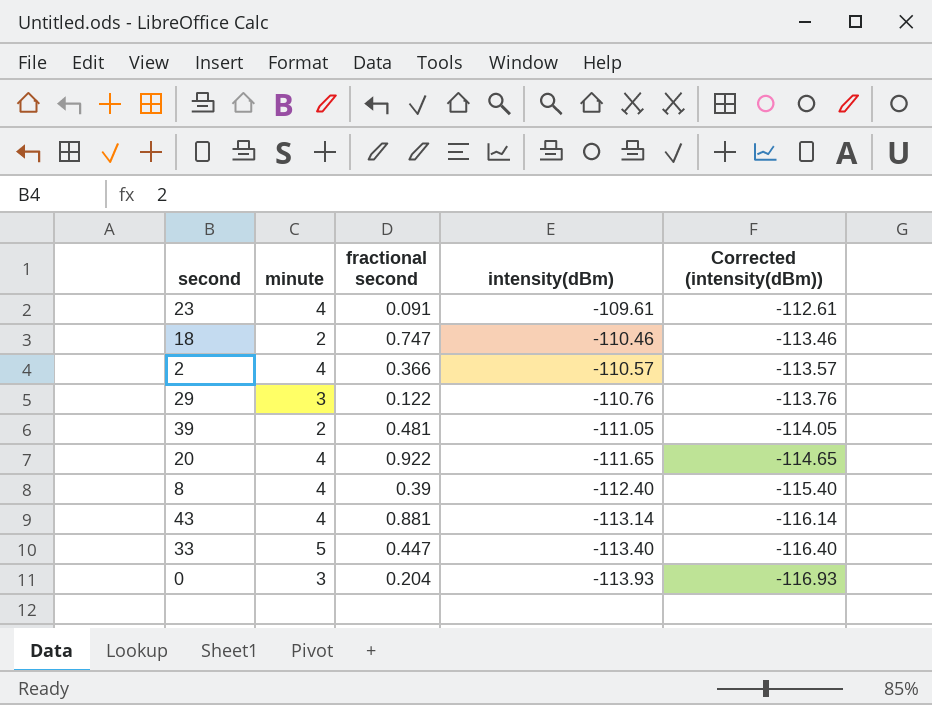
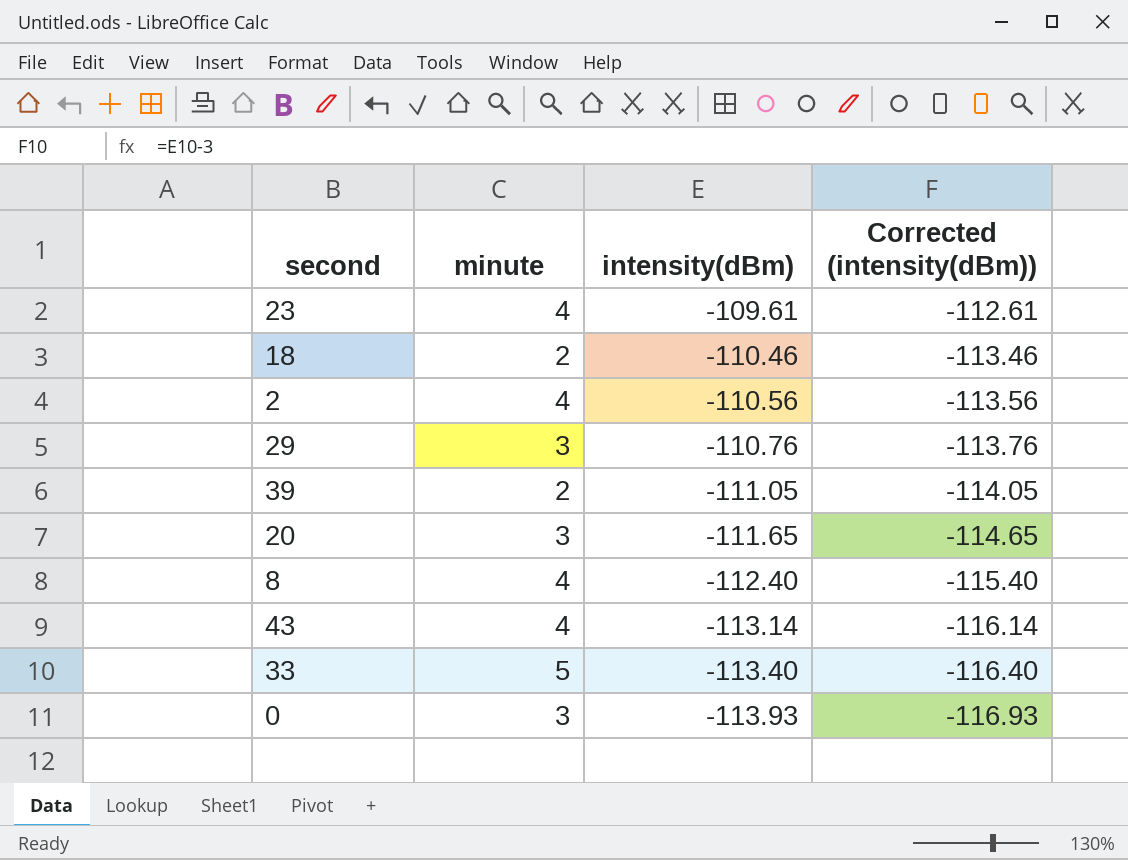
column fractional second | position: 3 -> none
2 | intensity(dBm): -110.57 -> -110.56
2 | Corrected (intensity(dBm)): -113.57 -> -113.56
20 | minute: 4 -> 3

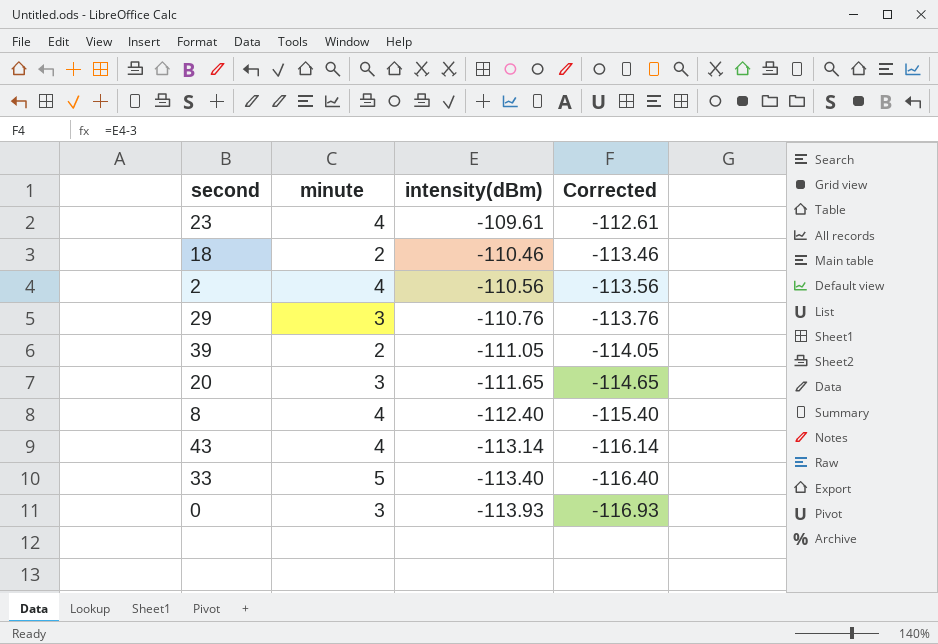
column name: Corrected (intensity(dBm)) -> Corrected

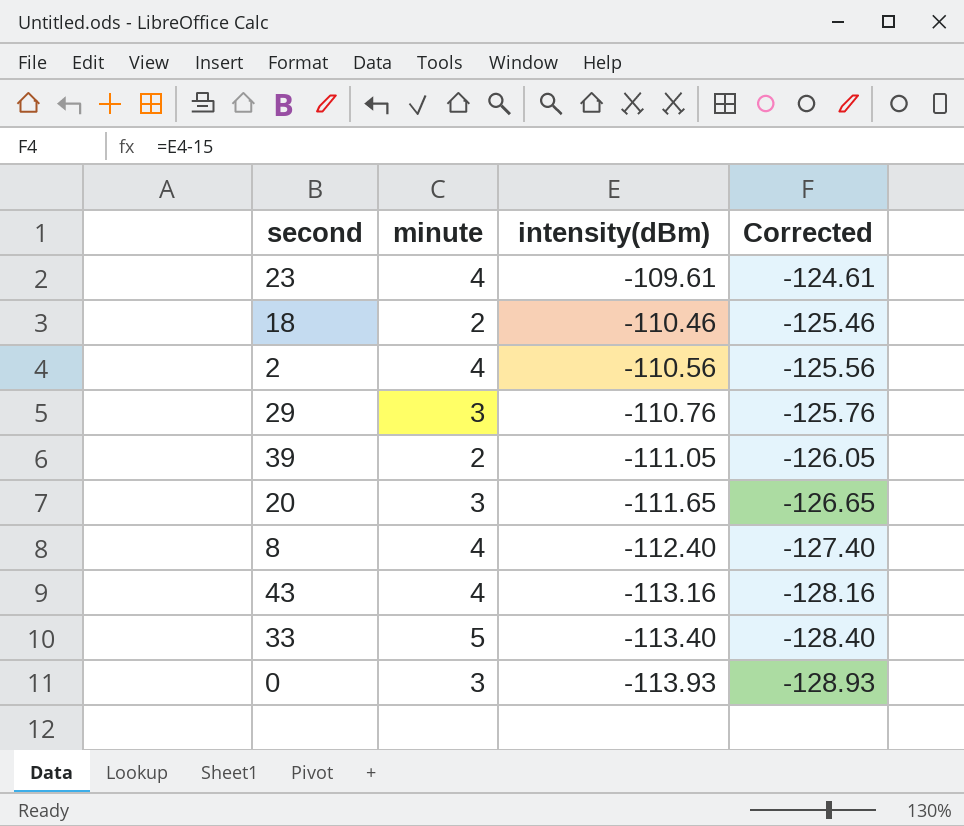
column Corrected | formula: [intensity(dBm)] - 3 -> [intensity(dBm)] - 15
43 | intensity(dBm): -113.14 -> -113.16

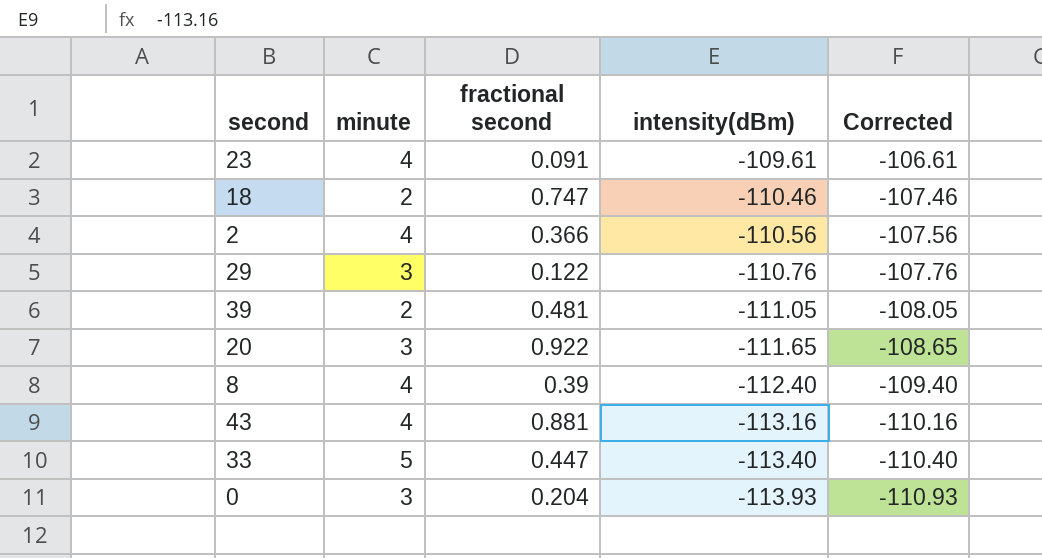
column fractional second | position: none -> 3
column Corrected | formula: [intensity(dBm)] - 15 -> [intensity(dBm)] + 3

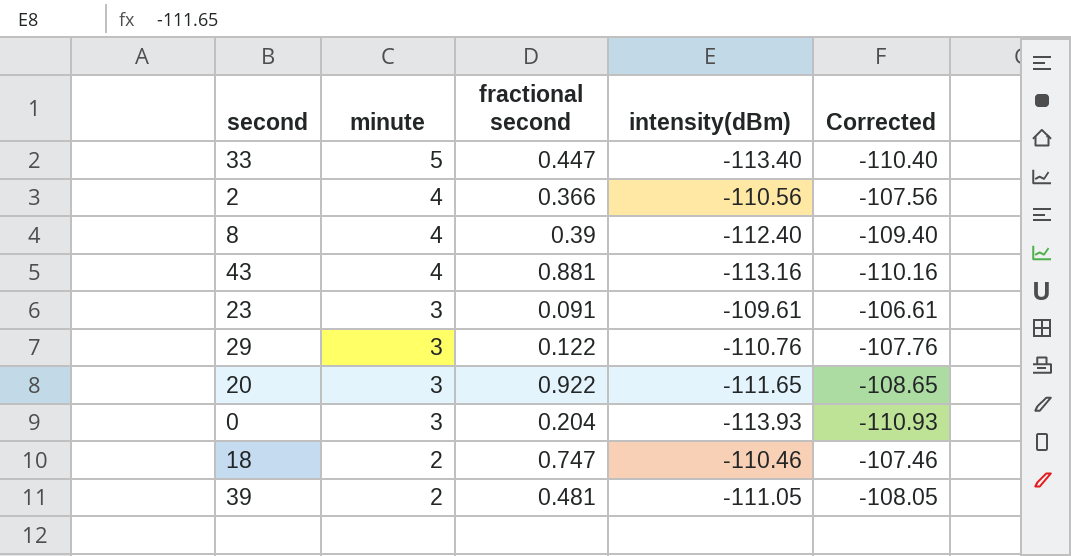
row order: intensity(dBm) descending -> minute descending
23 | minute: 4 -> 3

